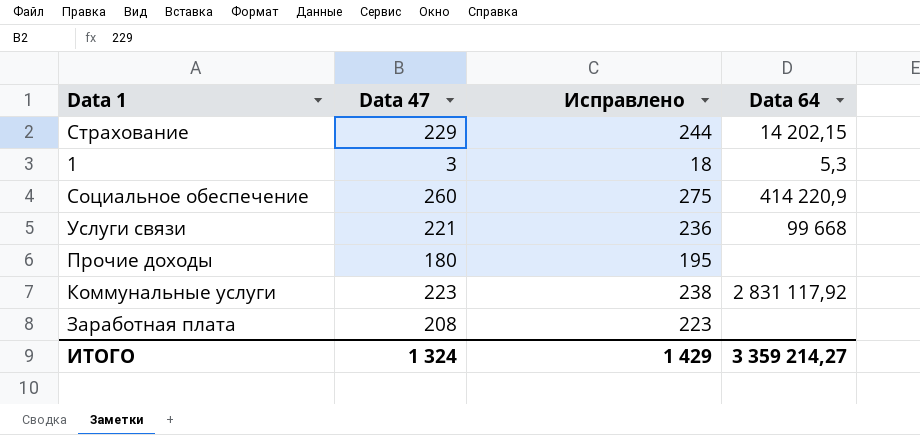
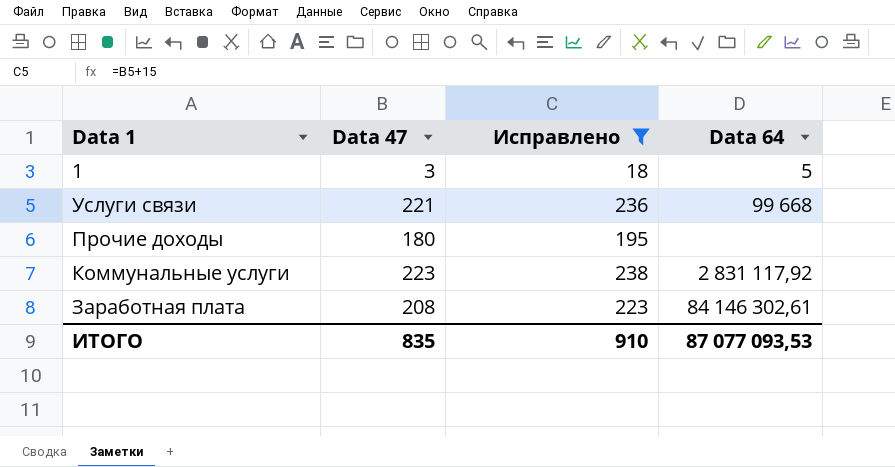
filter: none -> Исправлено <= 238
1 | Data 64: 5,3 -> 5
Заработная плата | Data 64: none -> 84 146 302,61
ИТОГО | Data 47: 1 324 -> 835
ИТОГО | Исправлено: 1 429 -> 910
ИТОГО | Data 64: 3 359 214,27 -> 87 077 093,53

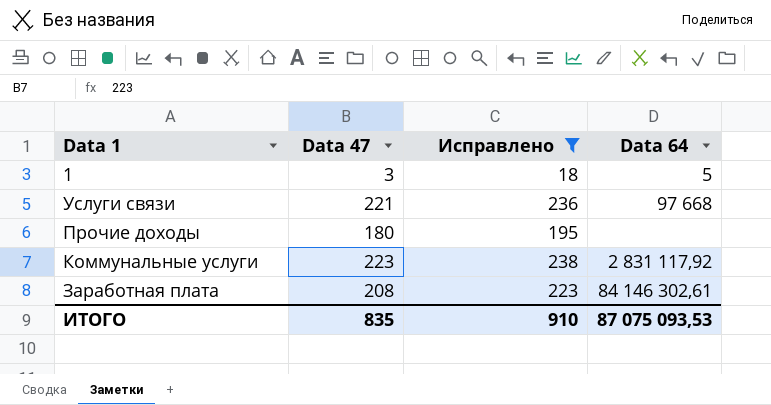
Услуги связи | Data 64: 99 668 -> 97 668
ИТОГО | Data 64: 87 077 093,53 -> 87 075 093,53

